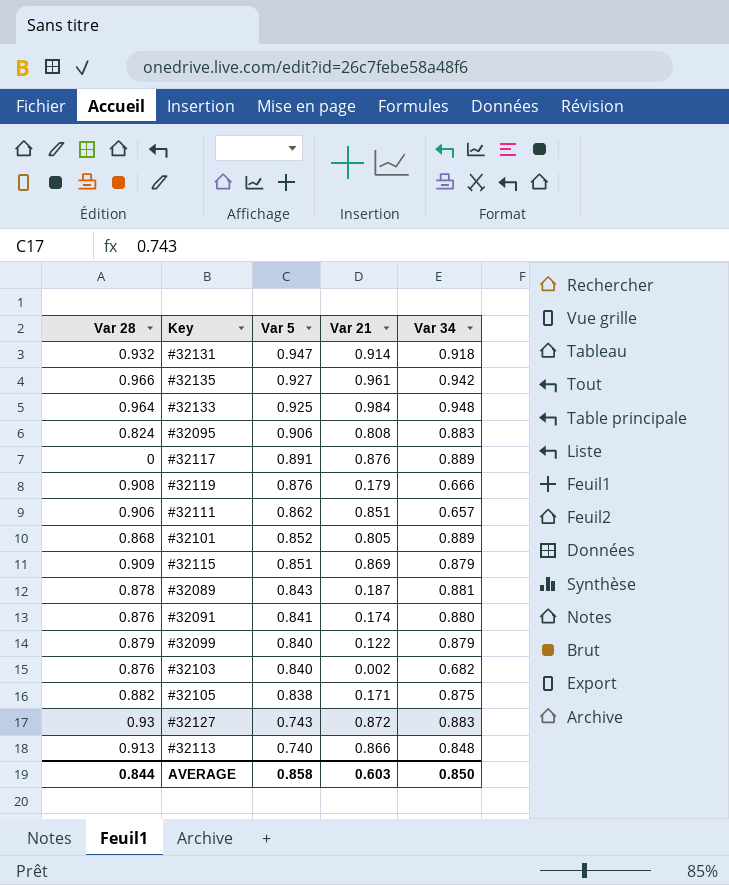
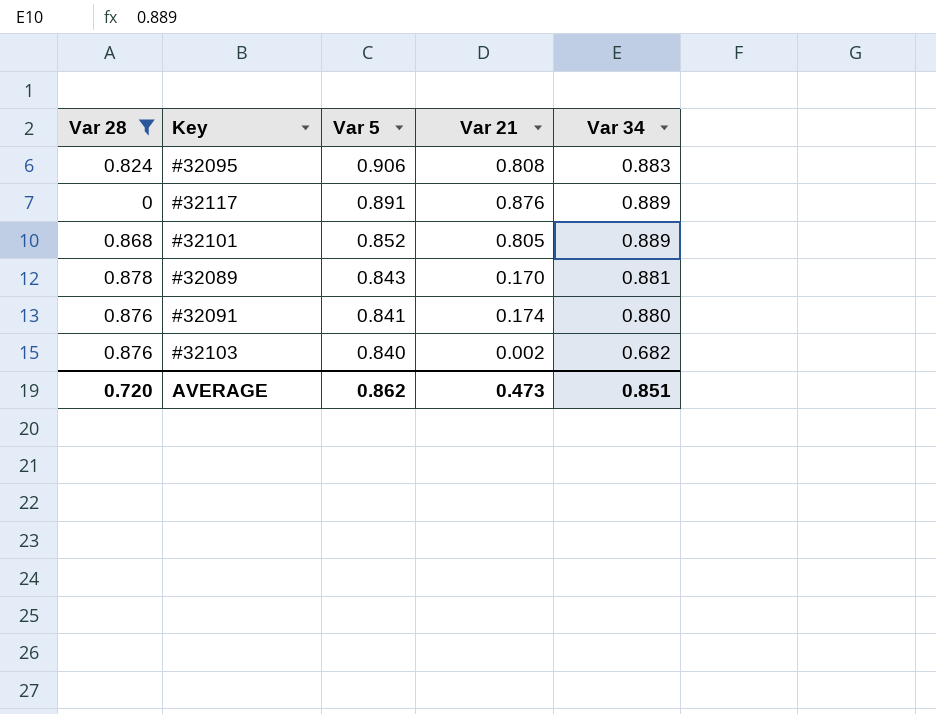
filter: none -> Var 28 <= 0.878
#32089 | Var 21: 0.187 -> 0.170
AVERAGE | Var 28: 0.844 -> 0.720
AVERAGE | Var 5: 0.858 -> 0.862
AVERAGE | Var 21: 0.603 -> 0.473
AVERAGE | Var 34: 0.850 -> 0.851

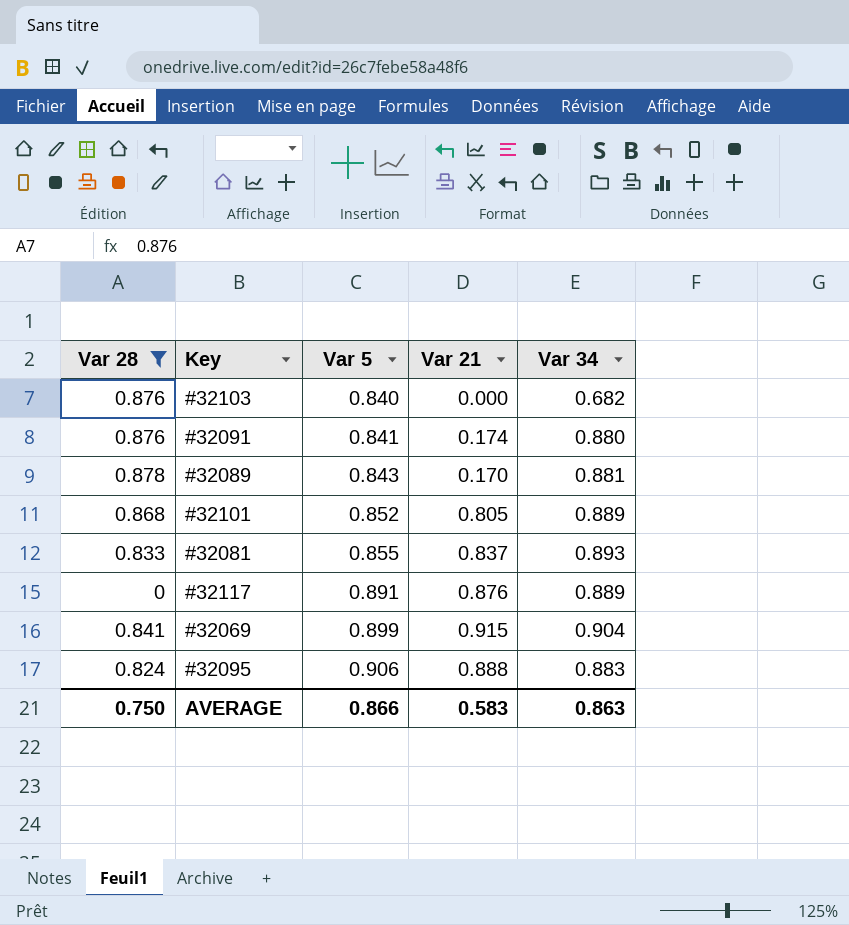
row order: Var 5 descending -> Var 5 ascending
#32103 | Var 21: 0.002 -> 0.000
row #32081: none -> 0.833 | 0.855 | 0.837 | 0.893
row #32069: none -> 0.841 | 0.899 | 0.915 | 0.904
#32095 | Var 21: 0.808 -> 0.888
AVERAGE | Var 28: 0.720 -> 0.750
AVERAGE | Var 5: 0.862 -> 0.866
AVERAGE | Var 21: 0.473 -> 0.583
AVERAGE | Var 34: 0.851 -> 0.863

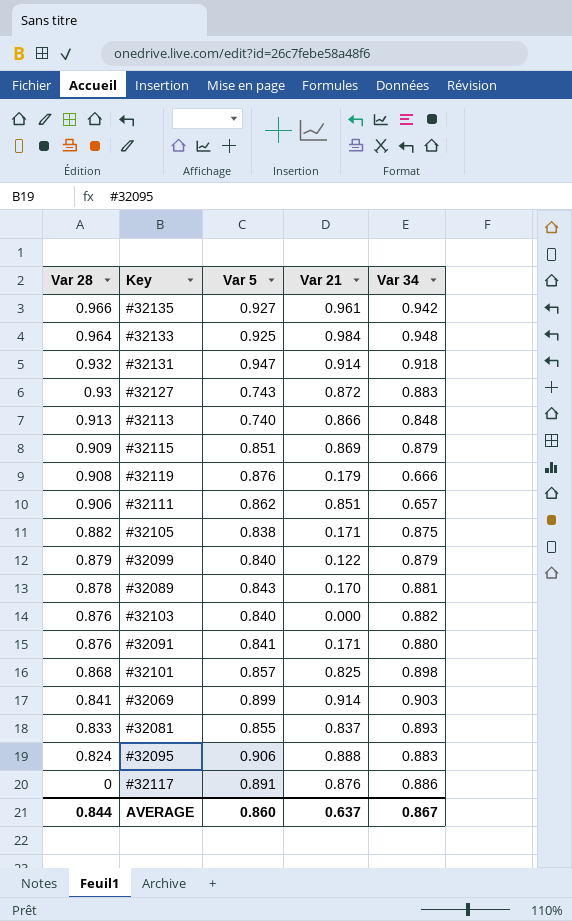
filter: Var 28 <= 0.878 -> none
row order: Var 5 ascending -> Var 28 descending
#32103 | Var 34: 0.682 -> 0.882
#32091 | Var 21: 0.174 -> 0.171
#32101 | Var 5: 0.852 -> 0.857
#32101 | Var 21: 0.805 -> 0.825
#32101 | Var 34: 0.889 -> 0.898
#32069 | Var 21: 0.915 -> 0.914
#32069 | Var 34: 0.904 -> 0.903
#32117 | Var 34: 0.889 -> 0.886
AVERAGE | Var 28: 0.750 -> 0.844
AVERAGE | Var 5: 0.866 -> 0.860
AVERAGE | Var 21: 0.583 -> 0.637
AVERAGE | Var 34: 0.863 -> 0.867

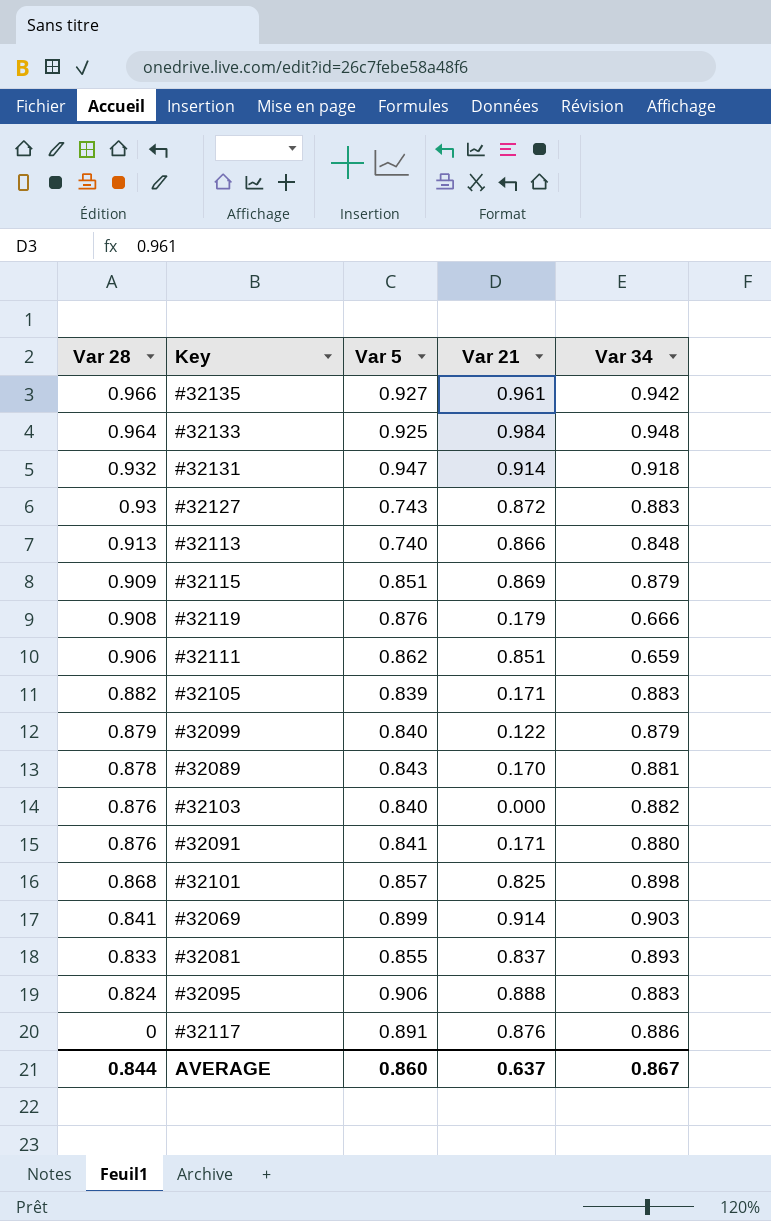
#32111 | Var 34: 0.657 -> 0.659
#32105 | Var 5: 0.838 -> 0.839
#32105 | Var 34: 0.875 -> 0.883

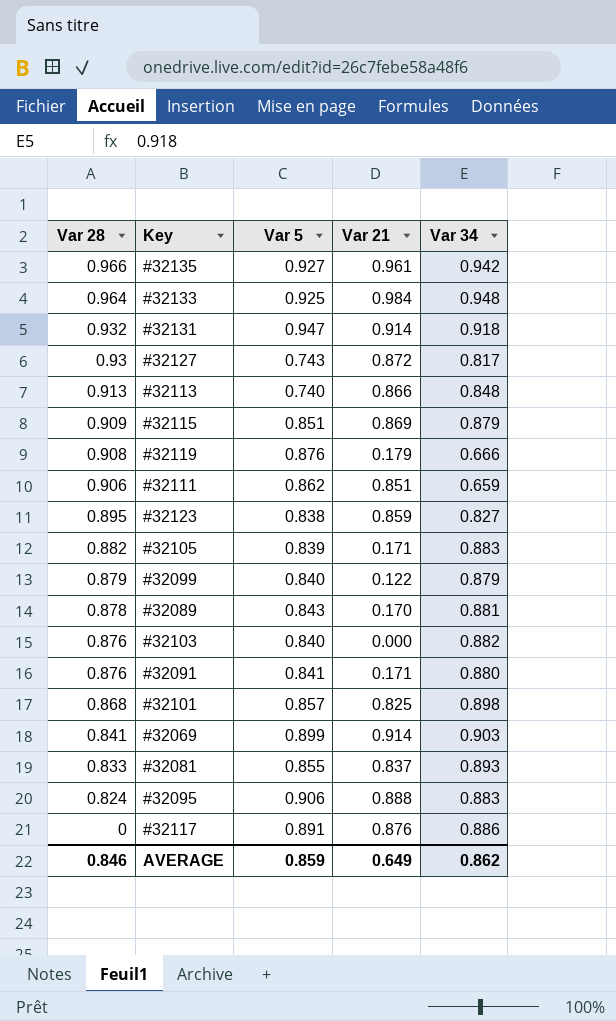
#32127 | Var 34: 0.883 -> 0.817
row #32123: none -> 0.895 | 0.838 | 0.859 | 0.827
AVERAGE | Var 28: 0.844 -> 0.846
AVERAGE | Var 5: 0.860 -> 0.859
AVERAGE | Var 21: 0.637 -> 0.649
AVERAGE | Var 34: 0.867 -> 0.862

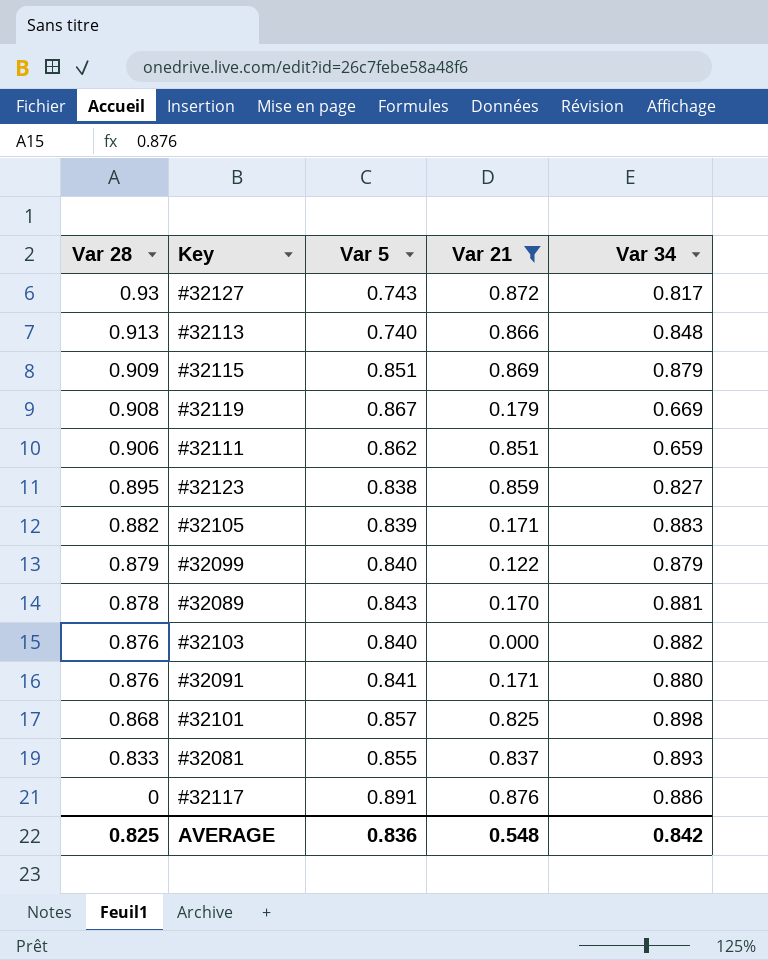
filter: none -> Var 21 <= 0.876
#32119 | Var 5: 0.876 -> 0.867
#32119 | Var 34: 0.666 -> 0.669
AVERAGE | Var 28: 0.846 -> 0.825
AVERAGE | Var 5: 0.859 -> 0.836
AVERAGE | Var 21: 0.649 -> 0.548
AVERAGE | Var 34: 0.862 -> 0.842

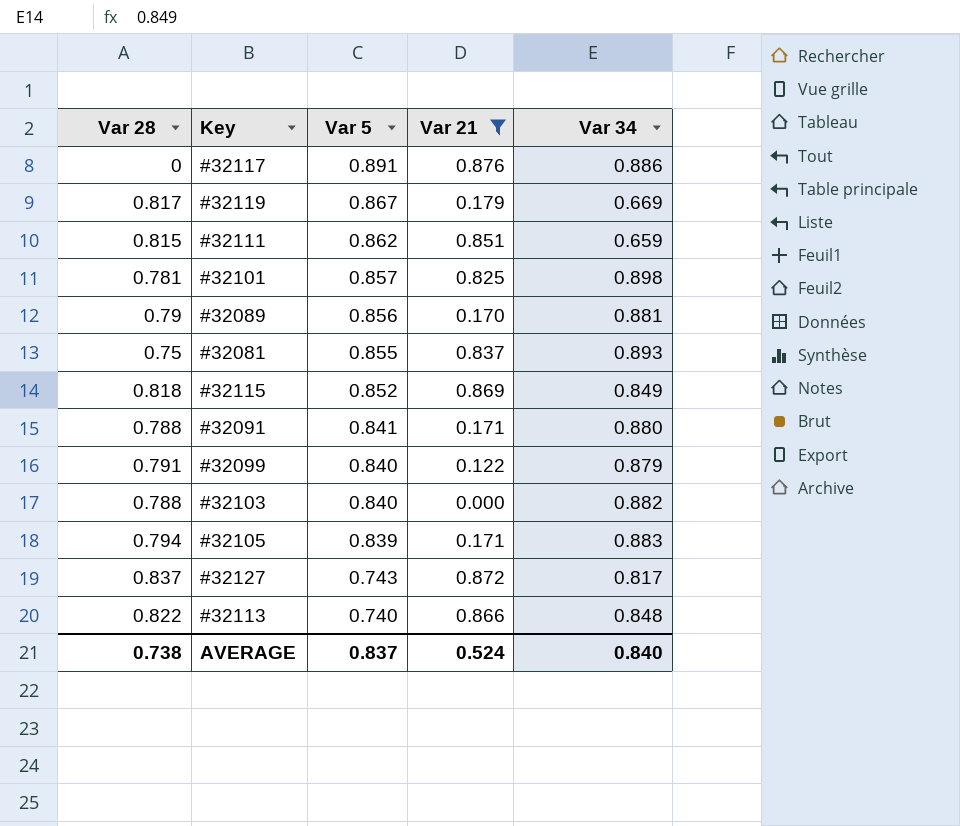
row order: Var 28 descending -> Var 5 descending
row #32123: 0.895 | 0.838 | 0.859 | 0.827 -> none
#32119 | Var 28: 0.908 -> 0.817
#32111 | Var 28: 0.906 -> 0.815
#32101 | Var 28: 0.868 -> 0.781
#32089 | Var 28: 0.878 -> 0.79
#32089 | Var 5: 0.843 -> 0.856
#32081 | Var 28: 0.833 -> 0.75
#32115 | Var 28: 0.909 -> 0.818
#32115 | Var 5: 0.851 -> 0.852
#32115 | Var 34: 0.879 -> 0.849
#32091 | Var 28: 0.876 -> 0.788
#32099 | Var 28: 0.879 -> 0.791
#32103 | Var 28: 0.876 -> 0.788
#32105 | Var 28: 0.882 -> 0.794
#32127 | Var 28: 0.93 -> 0.837
#32113 | Var 28: 0.913 -> 0.822
AVERAGE | Var 28: 0.825 -> 0.738
AVERAGE | Var 5: 0.836 -> 0.837
AVERAGE | Var 21: 0.548 -> 0.524
AVERAGE | Var 34: 0.842 -> 0.840

